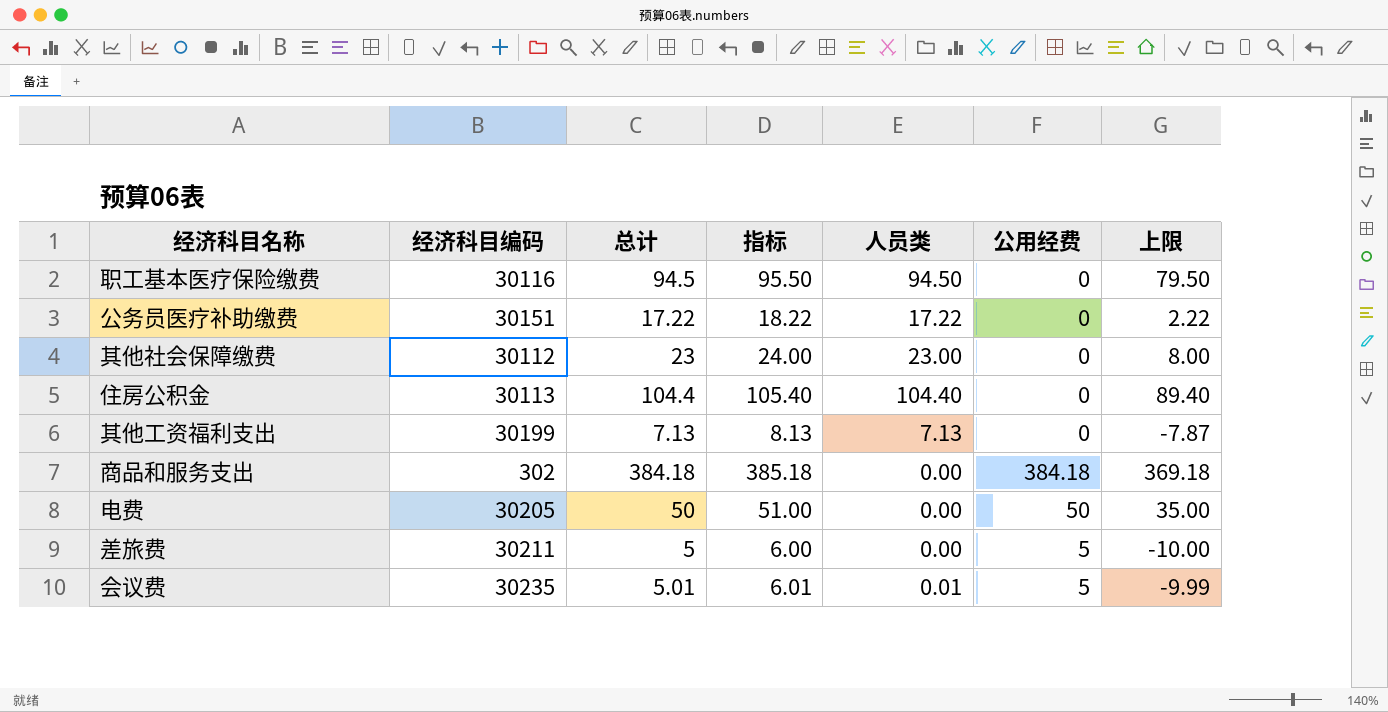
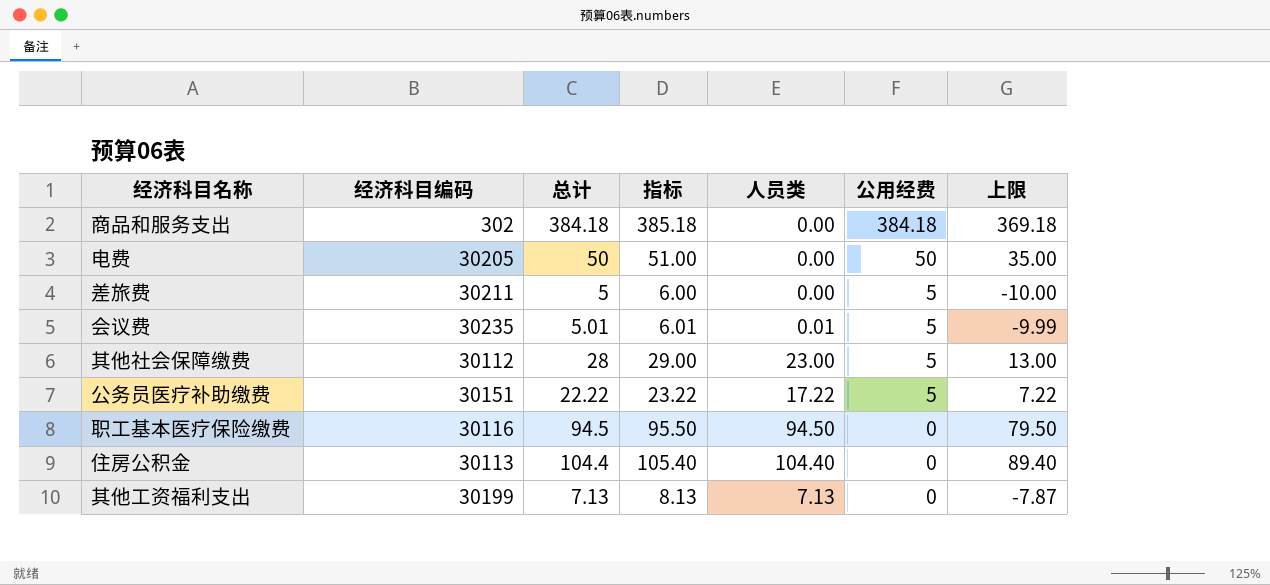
row order: none -> 公用经费 descending
其他社会保障缴费 | 总计: 23 -> 28
其他社会保障缴费 | 指标: 24.00 -> 29.00
其他社会保障缴费 | 公用经费: 0 -> 5
其他社会保障缴费 | 上限: 8.00 -> 13.00
公务员医疗补助缴费 | 总计: 17.22 -> 22.22
公务员医疗补助缴费 | 指标: 18.22 -> 23.22
公务员医疗补助缴费 | 公用经费: 0 -> 5
公务员医疗补助缴费 | 上限: 2.22 -> 7.22

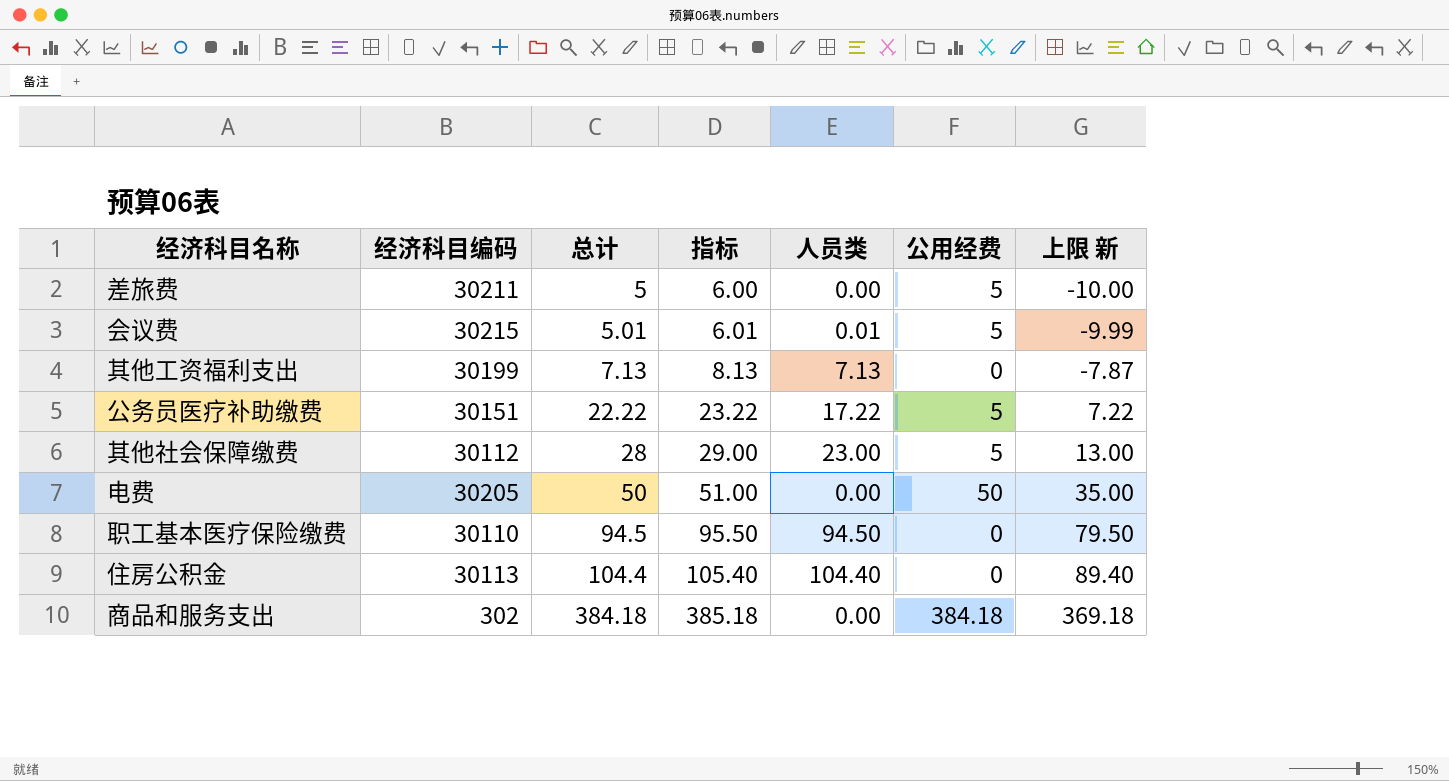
row order: 公用经费 descending -> 总计 ascending
column name: 上限 -> 上限 新
会议费 | 经济科目编码: 30235 -> 30215
职工基本医疗保险缴费 | 经济科目编码: 30116 -> 30110

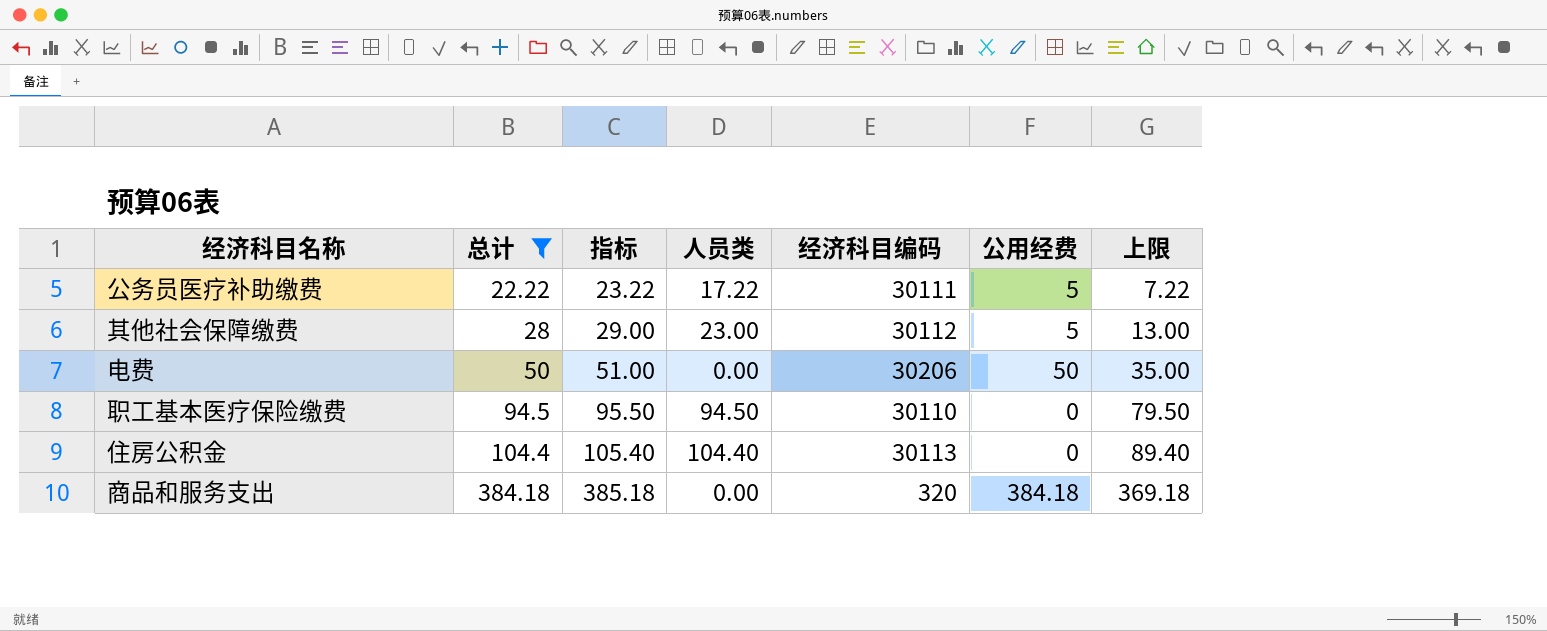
filter: none -> 总计 >= 22.22
column 经济科目编码 | position: 2 -> 5
column name: 上限 新 -> 上限
公务员医疗补助缴费 | 经济科目编码: 30151 -> 30111
电费 | 经济科目编码: 30205 -> 30206
商品和服务支出 | 经济科目编码: 302 -> 320

